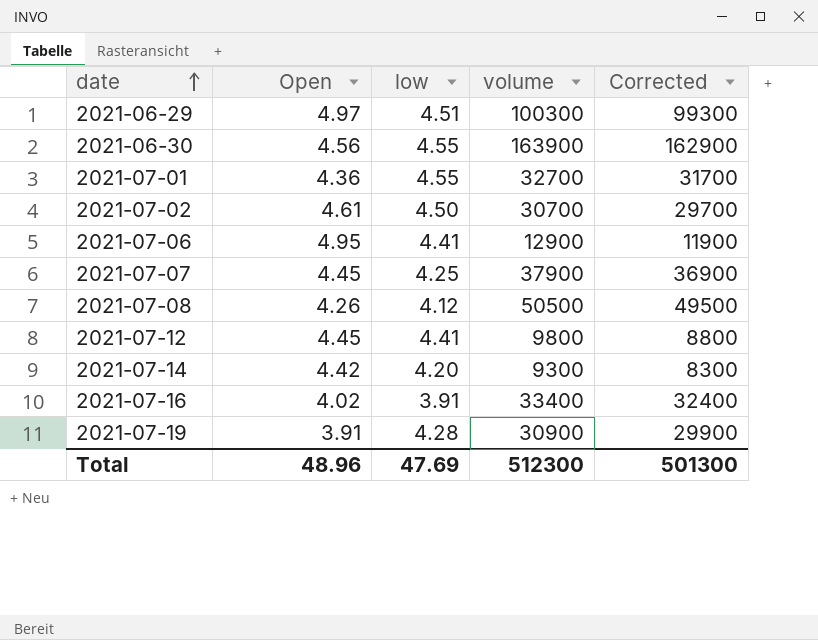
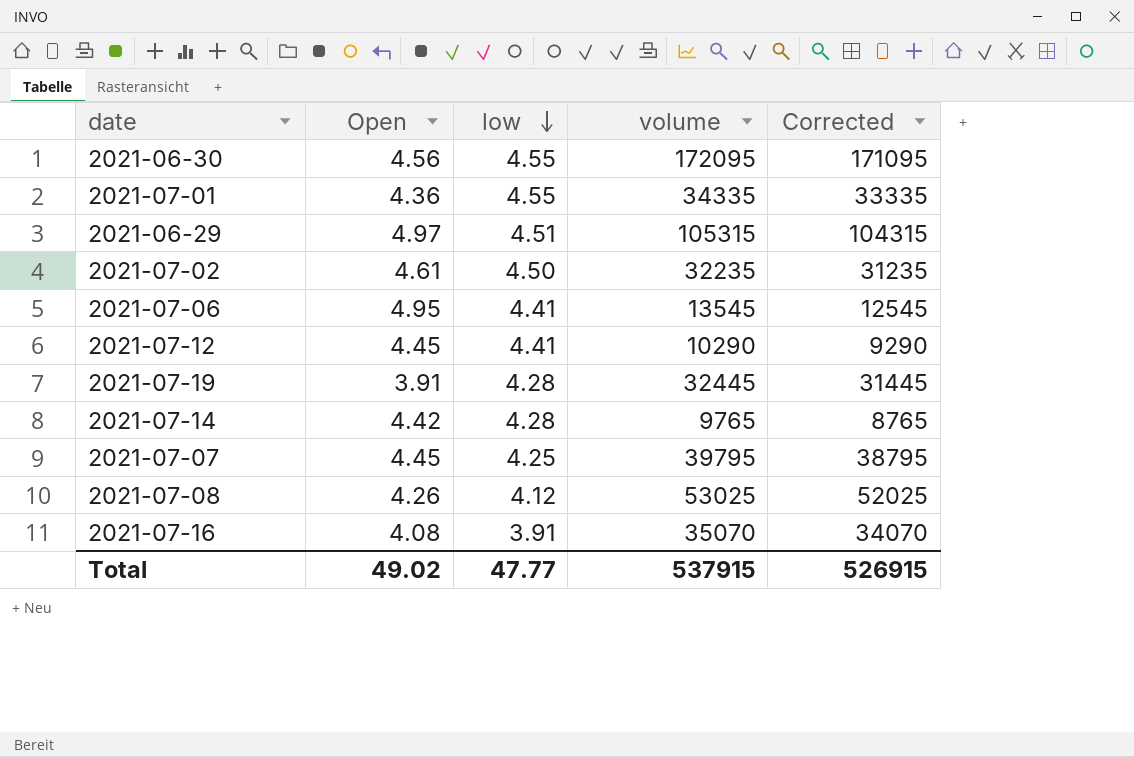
row order: date ascending -> low descending
2021-06-30 | volume: 163900 -> 172095
2021-06-30 | Corrected: 162900 -> 171095
2021-07-01 | volume: 32700 -> 34335
2021-07-01 | Corrected: 31700 -> 33335
2021-06-29 | volume: 100300 -> 105315
2021-06-29 | Corrected: 99300 -> 104315
2021-07-02 | volume: 30700 -> 32235
2021-07-02 | Corrected: 29700 -> 31235
2021-07-06 | volume: 12900 -> 13545
2021-07-06 | Corrected: 11900 -> 12545
2021-07-12 | volume: 9800 -> 10290
2021-07-12 | Corrected: 8800 -> 9290
2021-07-19 | volume: 30900 -> 32445
2021-07-19 | Corrected: 29900 -> 31445
2021-07-14 | low: 4.20 -> 4.28
2021-07-14 | volume: 9300 -> 9765
2021-07-14 | Corrected: 8300 -> 8765
2021-07-07 | volume: 37900 -> 39795
2021-07-07 | Corrected: 36900 -> 38795
2021-07-08 | volume: 50500 -> 53025
2021-07-08 | Corrected: 49500 -> 52025
2021-07-16 | Open: 4.02 -> 4.08
2021-07-16 | volume: 33400 -> 35070
2021-07-16 | Corrected: 32400 -> 34070
Total | Open: 48.96 -> 49.02
Total | low: 47.69 -> 47.77
Total | volume: 512300 -> 537915
Total | Corrected: 501300 -> 526915

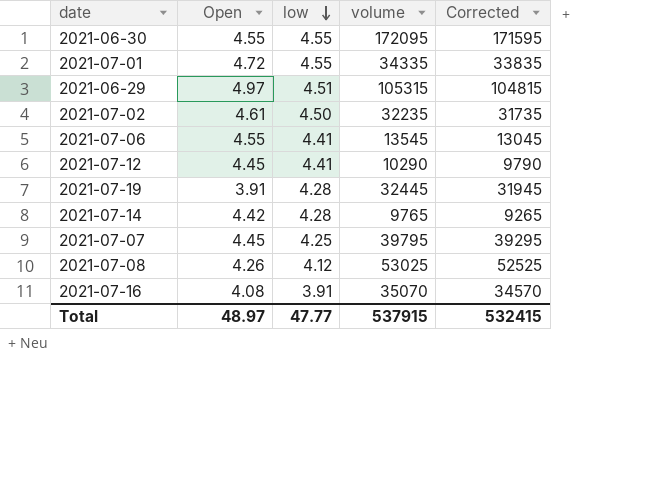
column Corrected | formula: [volume] - 1000 -> [volume] - 500
2021-06-30 | Open: 4.56 -> 4.55
2021-07-01 | Open: 4.36 -> 4.72
2021-07-06 | Open: 4.95 -> 4.55
Total | Open: 49.02 -> 48.97
Total | Corrected: 526915 -> 532415

